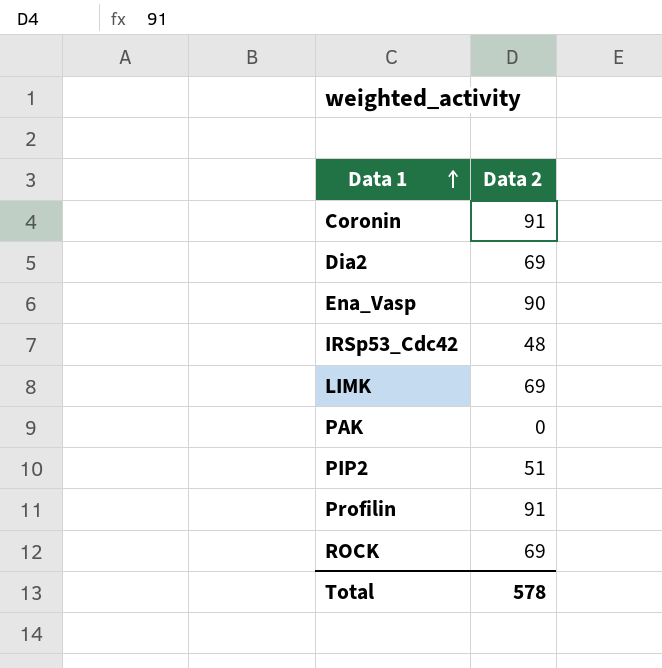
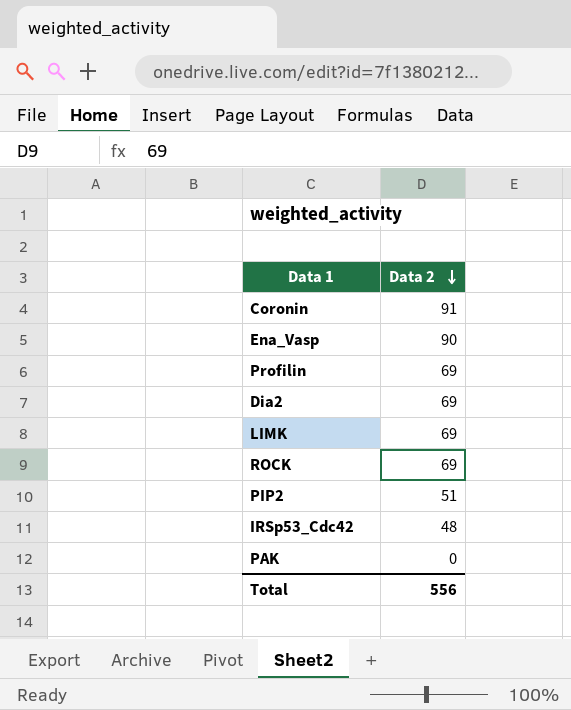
row order: Data 1 ascending -> Data 2 descending
Profilin | Data 2: 91 -> 69
Total | Data 2: 578 -> 556

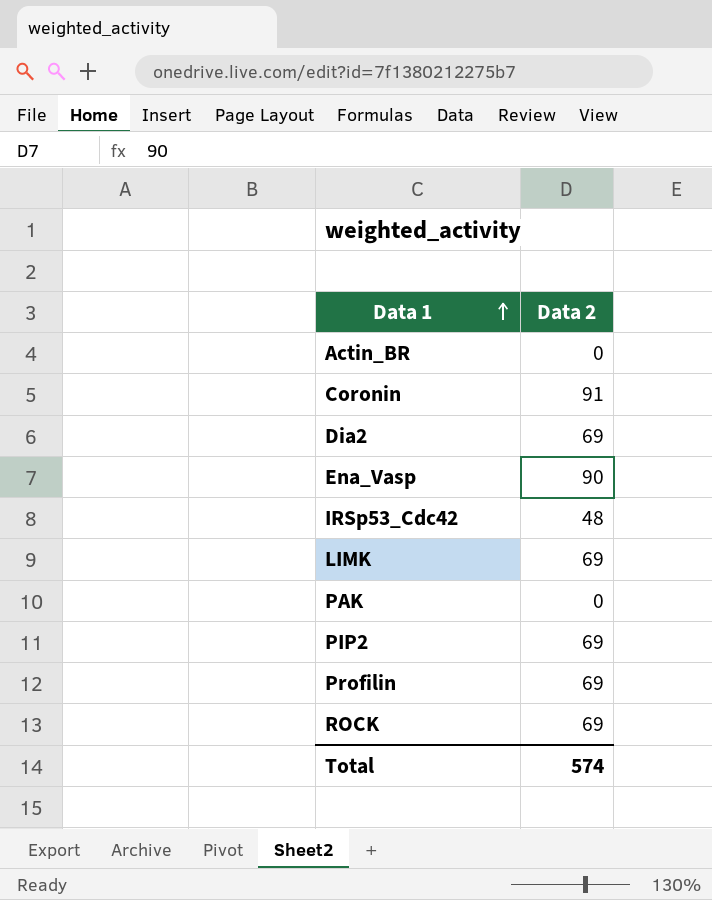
row order: Data 2 descending -> Data 1 ascending
row Actin_BR: none -> 0
PIP2 | Data 2: 51 -> 69
Total | Data 2: 556 -> 574

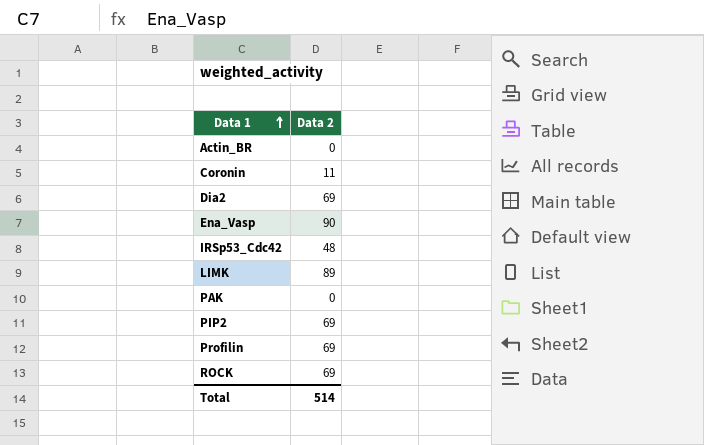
Coronin | Data 2: 91 -> 11
LIMK | Data 2: 69 -> 89
Total | Data 2: 574 -> 514

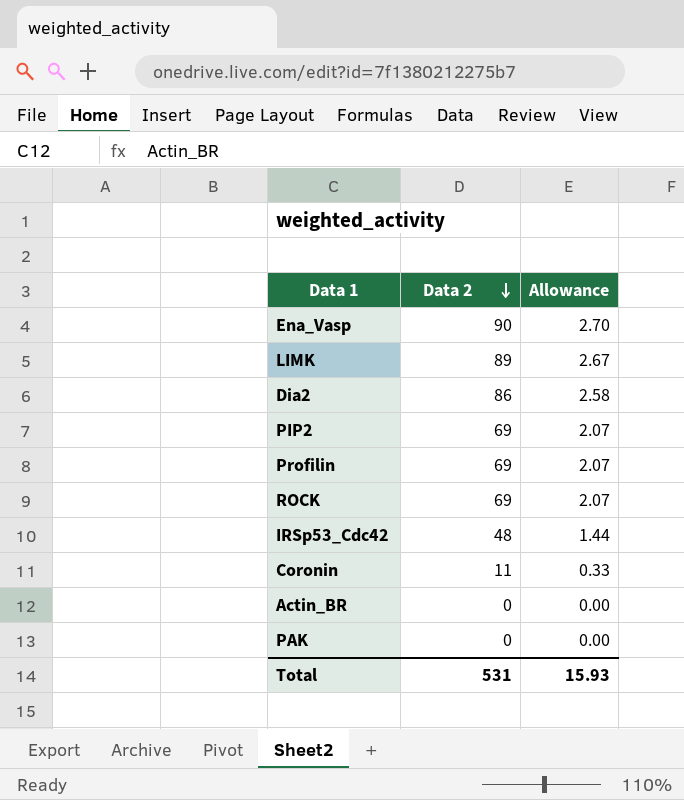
row order: Data 1 ascending -> Data 2 descending
column Allowance | formula: none -> [Data 2] * 0.03
Dia2 | Data 2: 69 -> 86
Total | Data 2: 514 -> 531

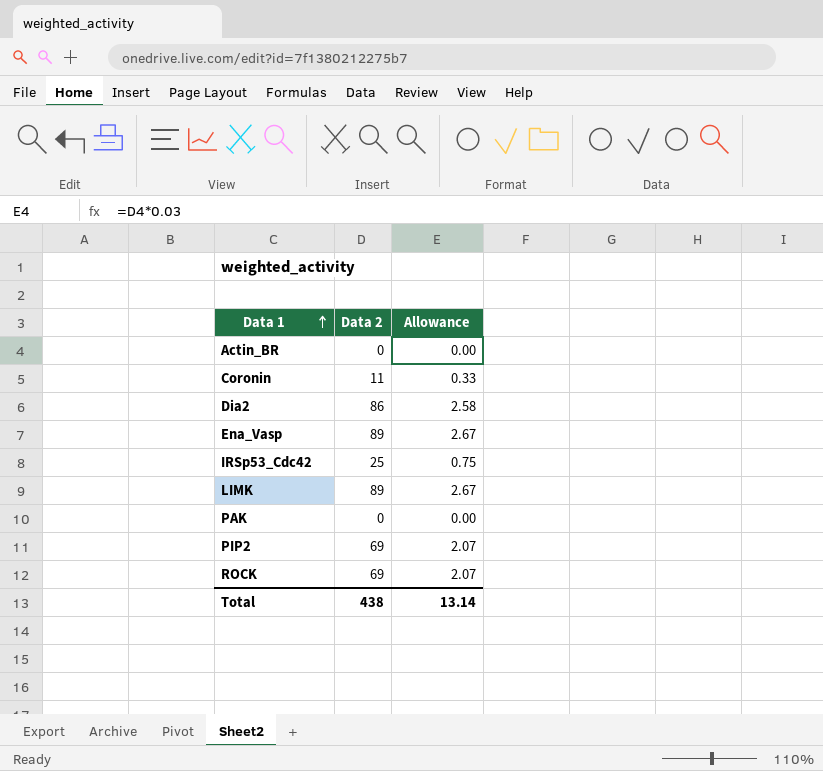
row order: Data 2 descending -> Data 1 ascending
row Profilin: 69 | 2.07 -> none
Ena_Vasp | Data 2: 90 -> 89
Ena_Vasp | Allowance: 2.70 -> 2.67
IRSp53_Cdc42 | Data 2: 48 -> 25
IRSp53_Cdc42 | Allowance: 1.44 -> 0.75
Total | Data 2: 531 -> 438
Total | Allowance: 15.93 -> 13.14

